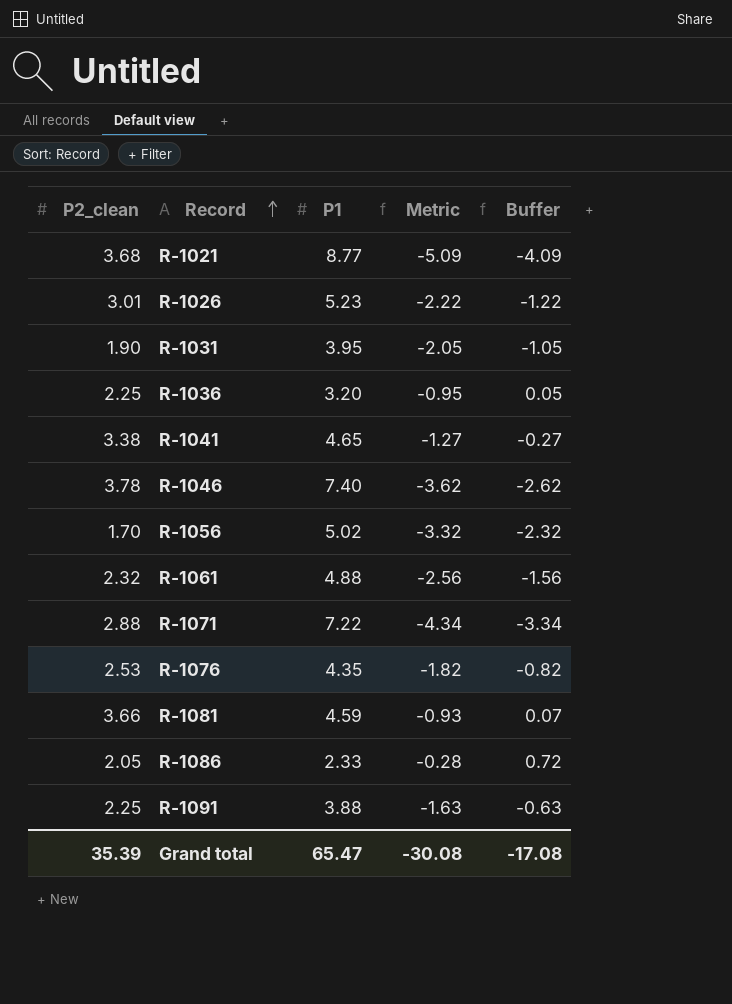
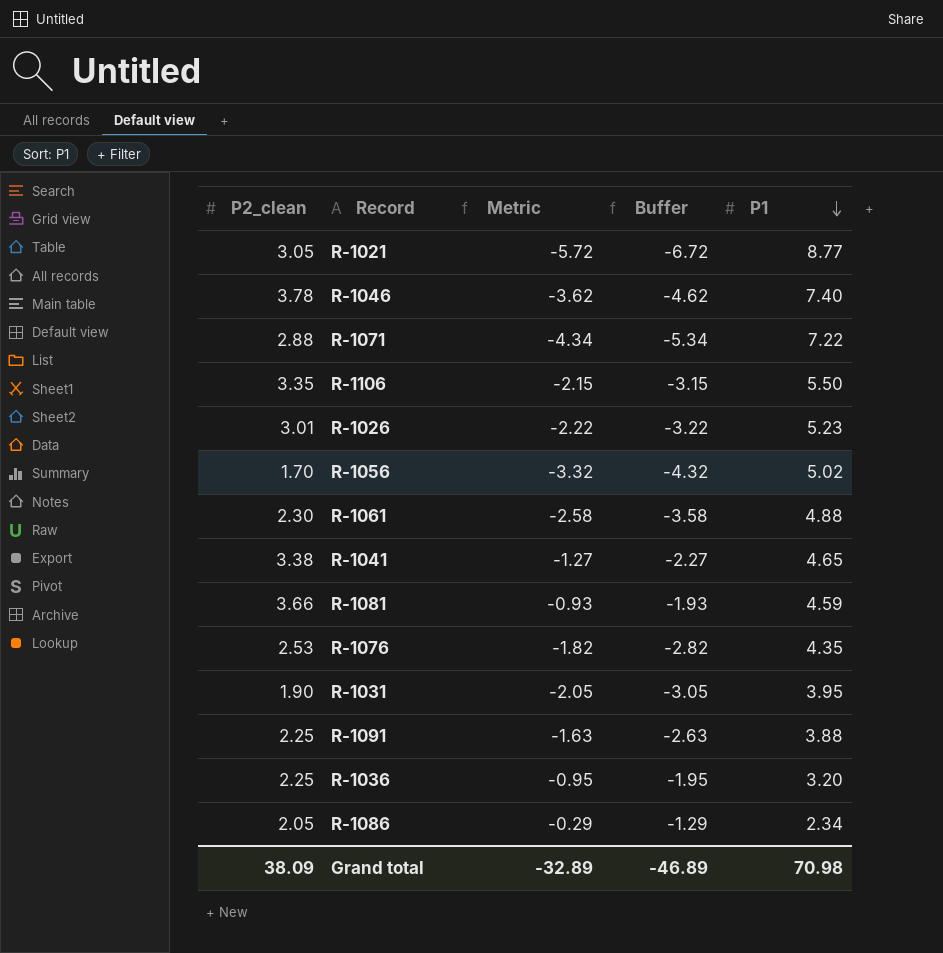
row order: Record ascending -> P1 descending
column Buffer | formula: [Metric] + 1 -> [Metric] - 1
column P1 | position: 3 -> 5
R-1021 | P2_clean: 3.68 -> 3.05
R-1021 | Metric: -5.09 -> -5.72
row R-1106: none -> 3.35 | -2.15 | -3.15 | 5.50
R-1061 | P2_clean: 2.32 -> 2.30
R-1061 | Metric: -2.56 -> -2.58
R-1086 | Metric: -0.28 -> -0.29
R-1086 | P1: 2.33 -> 2.34
Grand total | P2_clean: 35.39 -> 38.09
Grand total | Metric: -30.08 -> -32.89
Grand total | Buffer: -17.08 -> -46.89
Grand total | P1: 65.47 -> 70.98

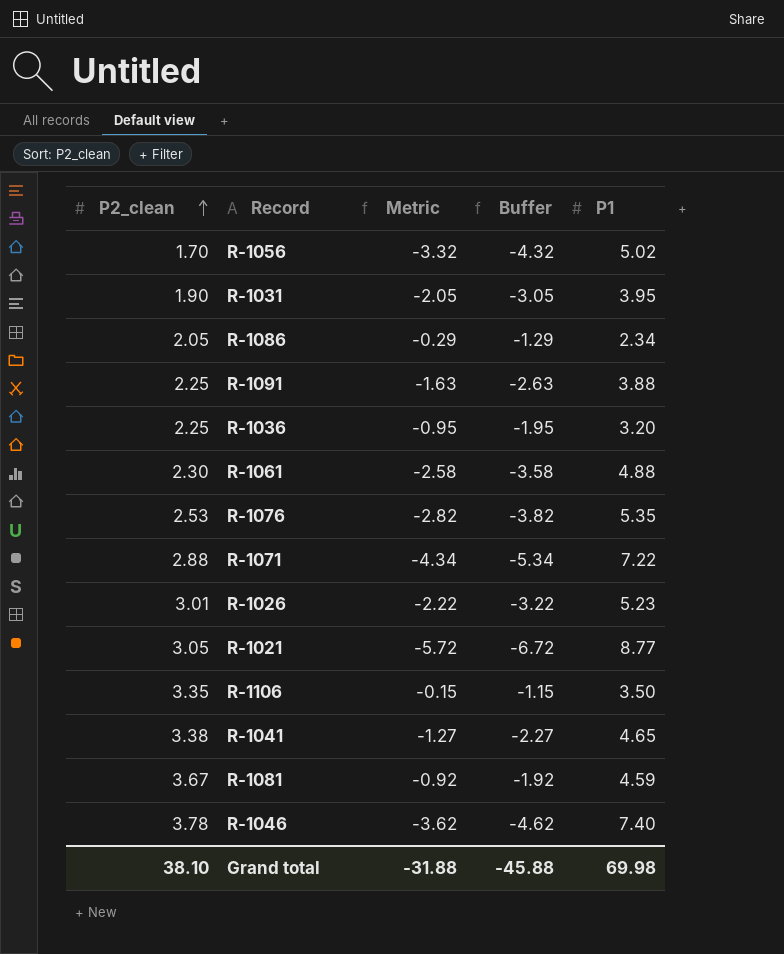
row order: P1 descending -> P2_clean ascending
R-1076 | Metric: -1.82 -> -2.82
R-1076 | Buffer: -2.82 -> -3.82
R-1076 | P1: 4.35 -> 5.35
R-1106 | Metric: -2.15 -> -0.15
R-1106 | Buffer: -3.15 -> -1.15
R-1106 | P1: 5.50 -> 3.50
R-1081 | P2_clean: 3.66 -> 3.67
R-1081 | Metric: -0.93 -> -0.92
R-1081 | Buffer: -1.93 -> -1.92
Grand total | P2_clean: 38.09 -> 38.10
Grand total | Metric: -32.89 -> -31.88
Grand total | Buffer: -46.89 -> -45.88
Grand total | P1: 70.98 -> 69.98

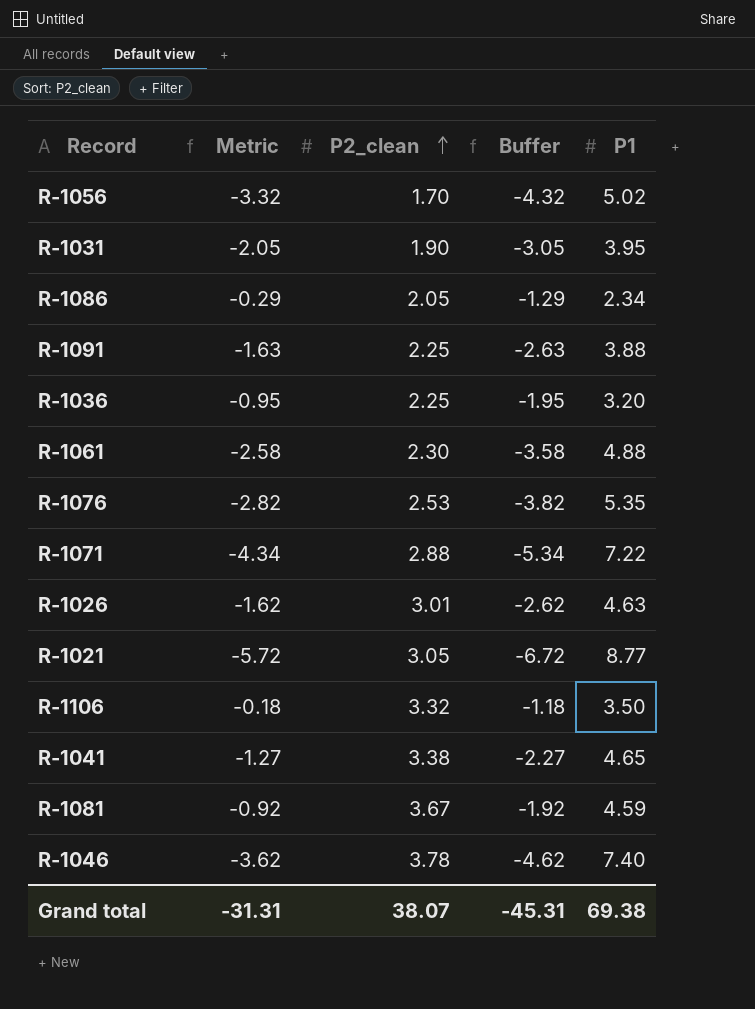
column P2_clean | position: 1 -> 3
R-1026 | Metric: -2.22 -> -1.62
R-1026 | Buffer: -3.22 -> -2.62
R-1026 | P1: 5.23 -> 4.63
R-1106 | Metric: -0.15 -> -0.18
R-1106 | P2_clean: 3.35 -> 3.32
R-1106 | Buffer: -1.15 -> -1.18
Grand total | Metric: -31.88 -> -31.31
Grand total | P2_clean: 38.10 -> 38.07
Grand total | Buffer: -45.88 -> -45.31
Grand total | P1: 69.98 -> 69.38

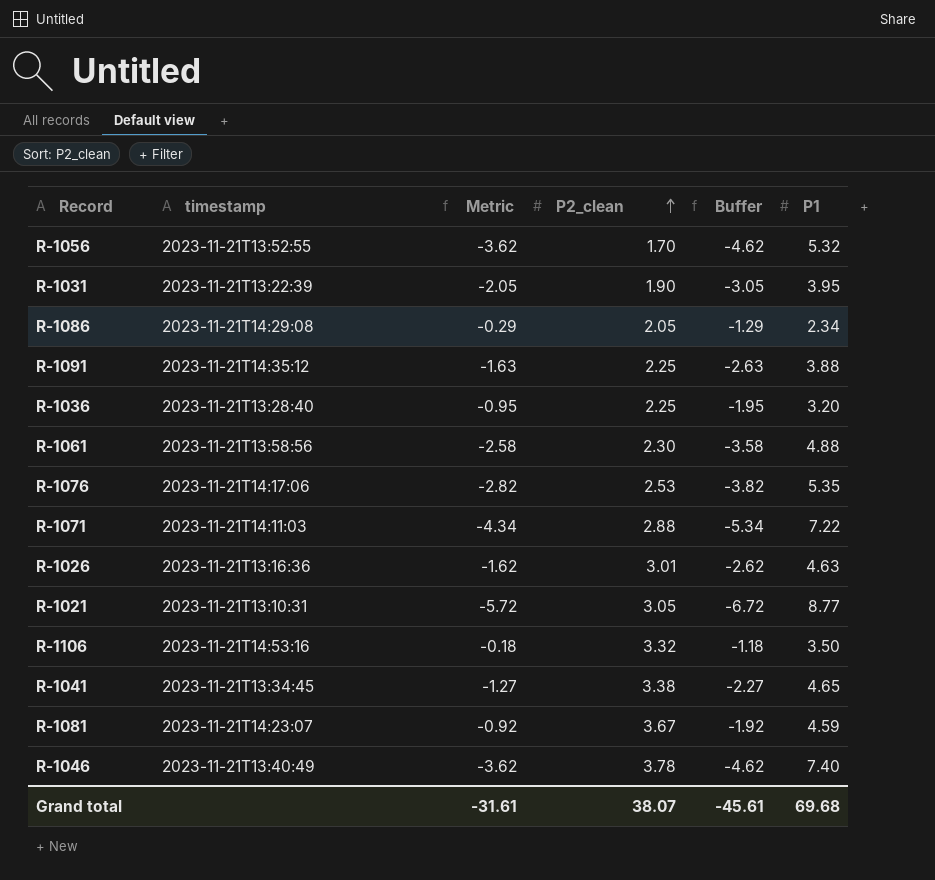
column timestamp | position: none -> 2
R-1056 | Metric: -3.32 -> -3.62
R-1056 | Buffer: -4.32 -> -4.62
R-1056 | P1: 5.02 -> 5.32
Grand total | Metric: -31.31 -> -31.61
Grand total | Buffer: -45.31 -> -45.61
Grand total | P1: 69.38 -> 69.68

